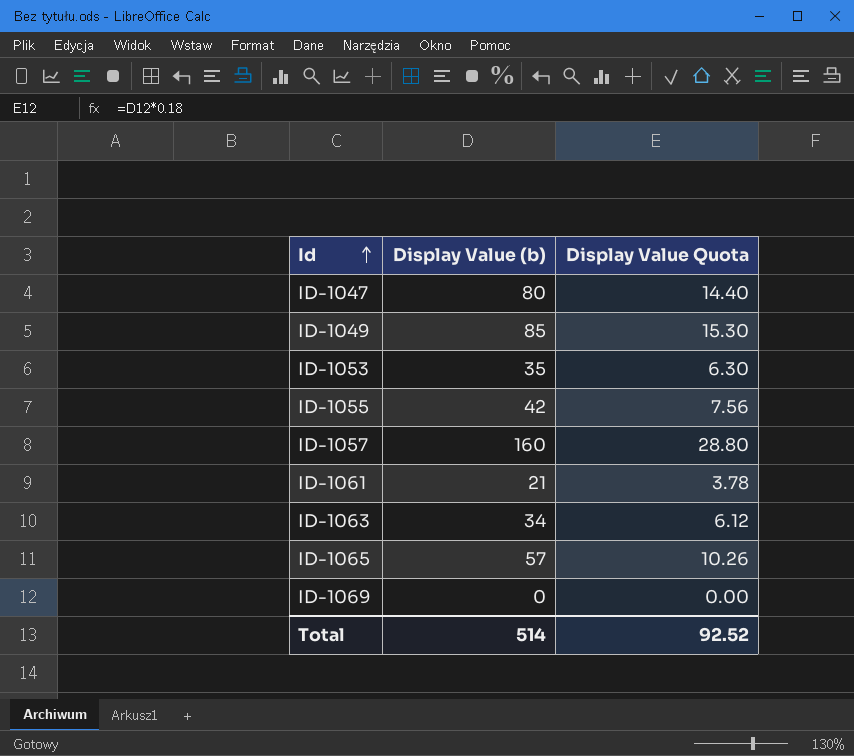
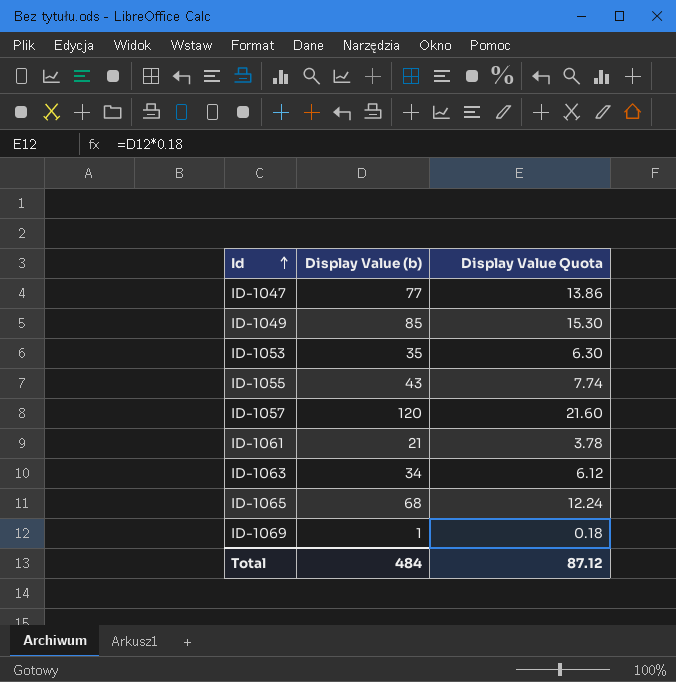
ID-1047 | Display Value (b): 80 -> 77
ID-1047 | Display Value Quota: 14.40 -> 13.86
ID-1055 | Display Value (b): 42 -> 43
ID-1055 | Display Value Quota: 7.56 -> 7.74
ID-1057 | Display Value (b): 160 -> 120
ID-1057 | Display Value Quota: 28.80 -> 21.60
ID-1065 | Display Value (b): 57 -> 68
ID-1065 | Display Value Quota: 10.26 -> 12.24
ID-1069 | Display Value (b): 0 -> 1
ID-1069 | Display Value Quota: 0.00 -> 0.18
Total | Display Value (b): 514 -> 484
Total | Display Value Quota: 92.52 -> 87.12

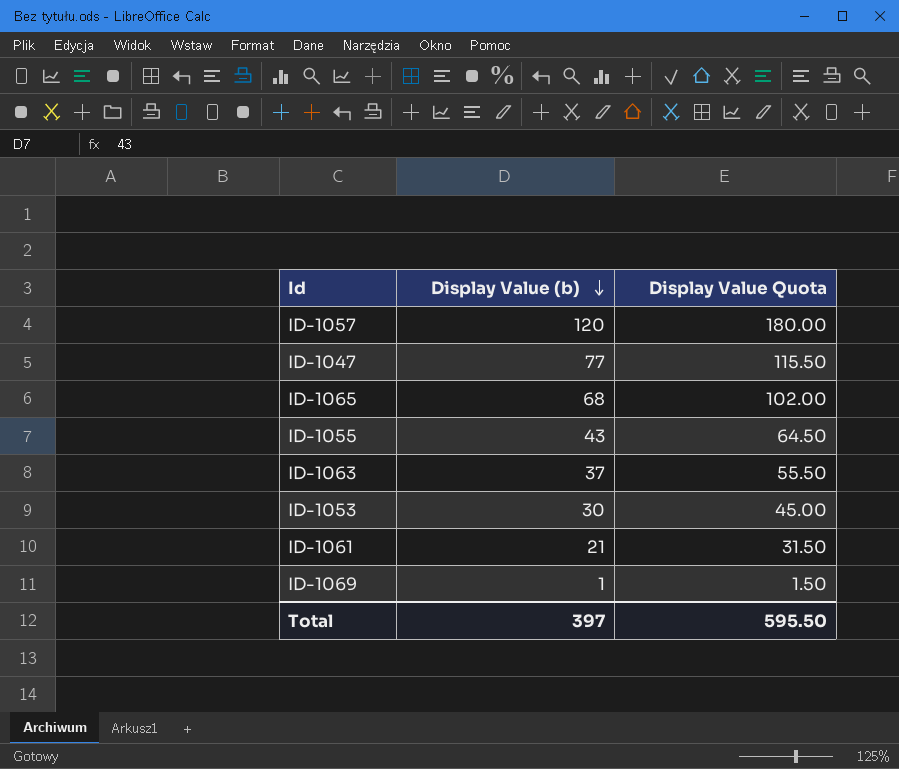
row order: Id ascending -> Display Value (b) descending
column Display Value Quota | formula: [Display Value (b)] * 0.18 -> [Display Value (b)] * 1.5
row ID-1049: 85 | 15.30 -> none
ID-1063 | Display Value (b): 34 -> 37
ID-1053 | Display Value (b): 35 -> 30
Total | Display Value (b): 484 -> 397
Total | Display Value Quota: 87.12 -> 595.50

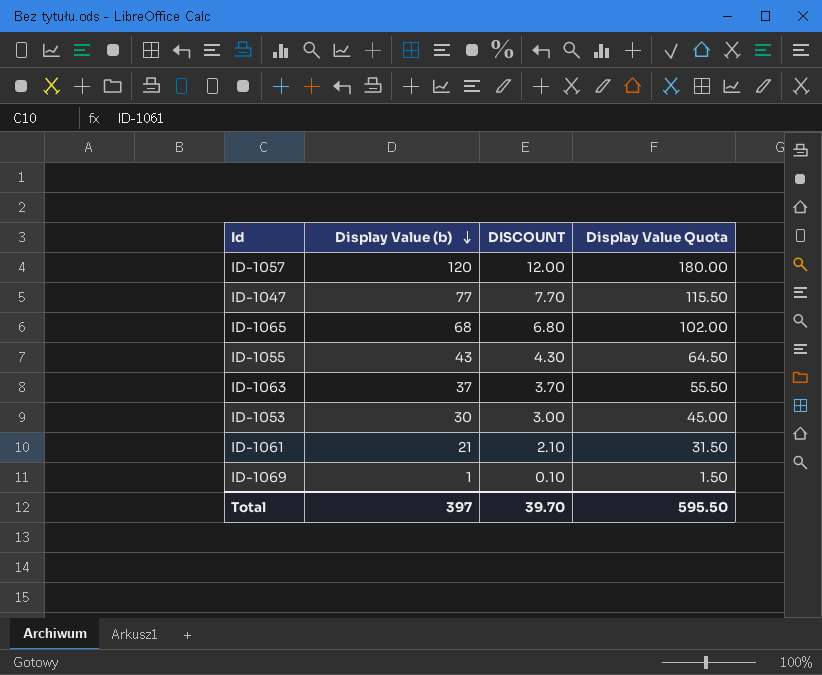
column DISCOUNT | formula: none -> [Display Value (b)] * 0.1

